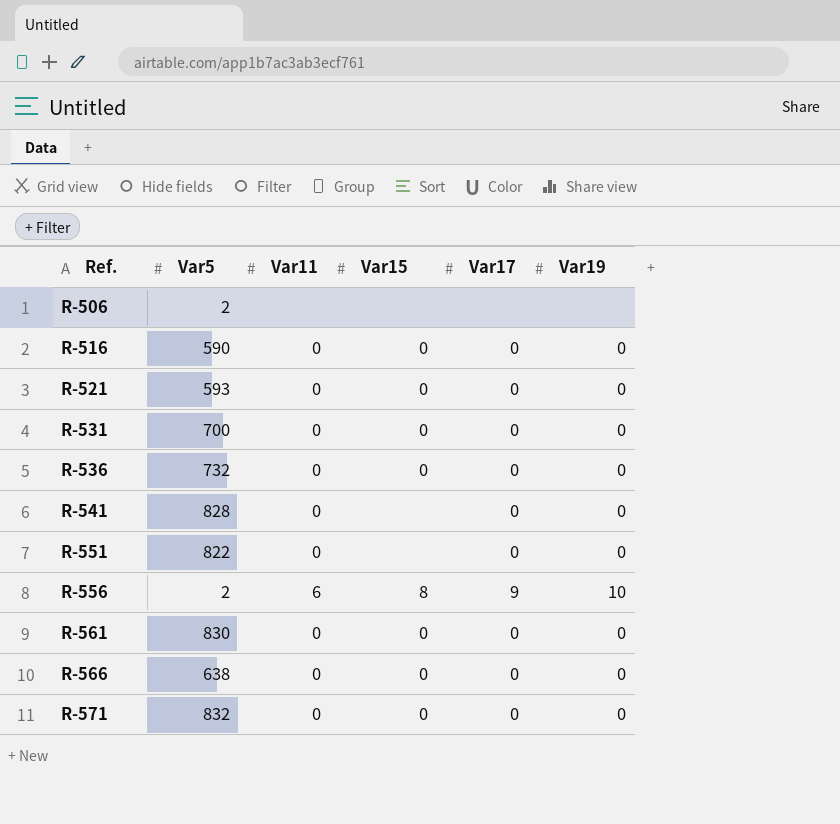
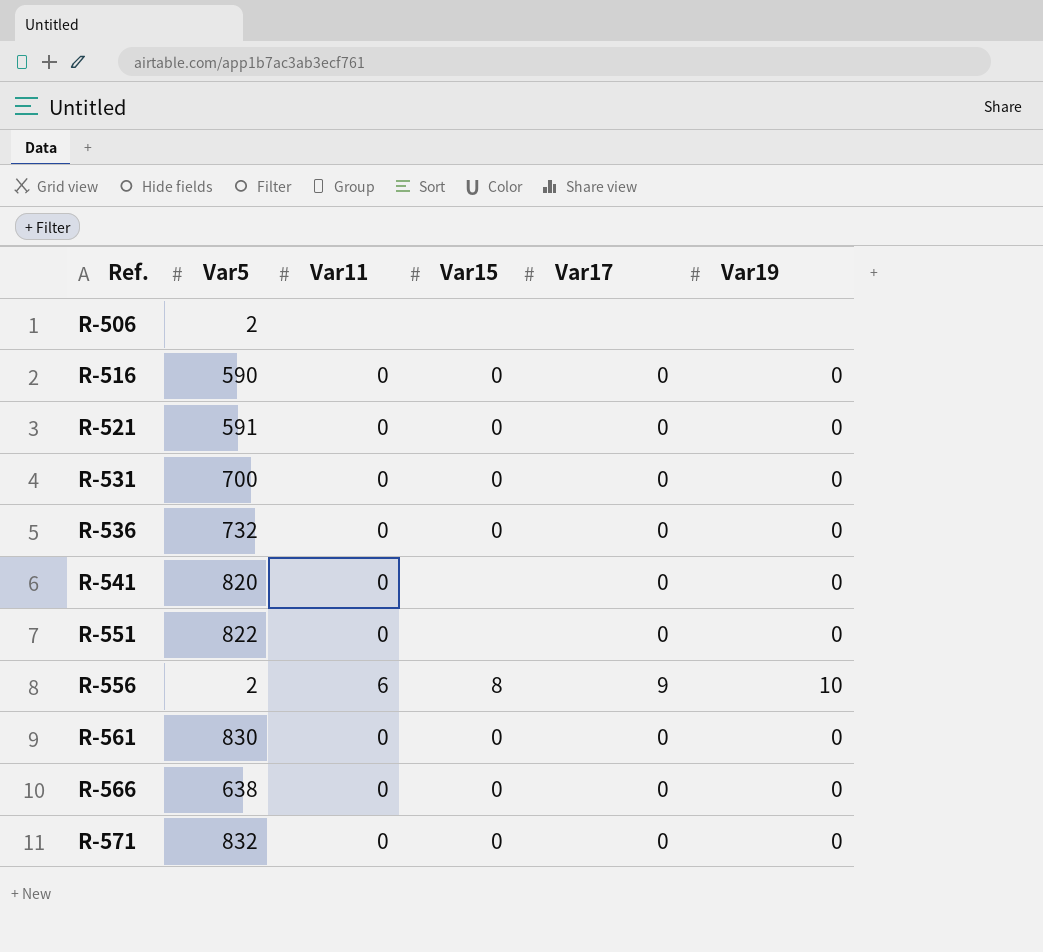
R-521 | Var5: 593 -> 591
R-541 | Var5: 828 -> 820

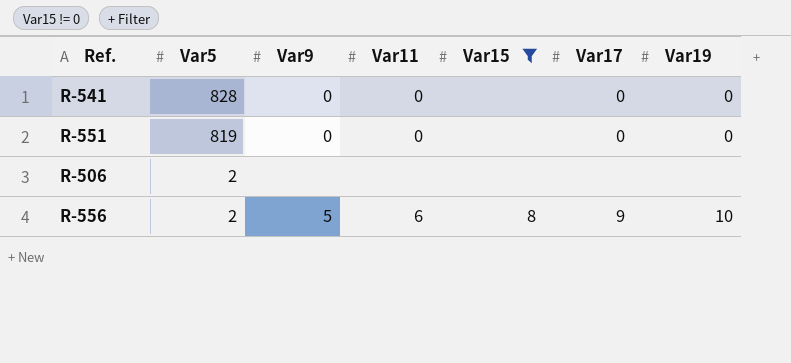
filter: none -> Var15 != 0
row order: Ref. ascending -> Var5 descending
column Var9 | position: none -> 3
R-541 | Var5: 820 -> 828
R-551 | Var5: 822 -> 819

